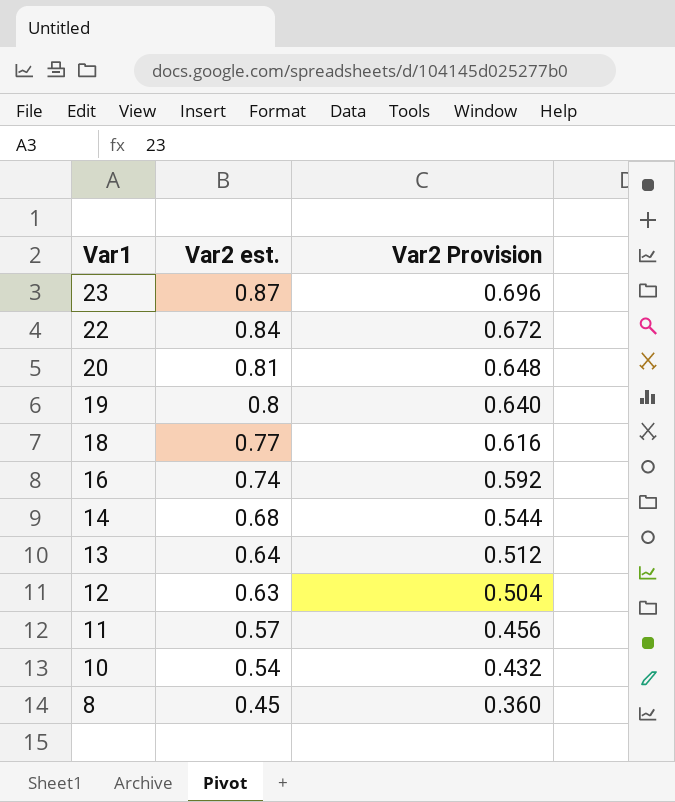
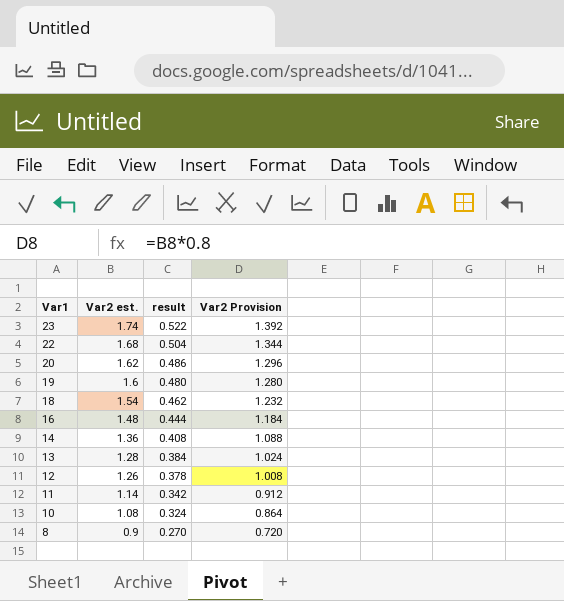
column result | formula: none -> [Var2 est.] * 0.3
23 | Var2 est.: 0.87 -> 1.74
23 | Var2 Provision: 0.696 -> 1.392
22 | Var2 est.: 0.84 -> 1.68
22 | Var2 Provision: 0.672 -> 1.344
20 | Var2 est.: 0.81 -> 1.62
20 | Var2 Provision: 0.648 -> 1.296
19 | Var2 est.: 0.8 -> 1.6
19 | Var2 Provision: 0.640 -> 1.280
18 | Var2 est.: 0.77 -> 1.54
18 | Var2 Provision: 0.616 -> 1.232
16 | Var2 est.: 0.74 -> 1.48
16 | Var2 Provision: 0.592 -> 1.184
14 | Var2 est.: 0.68 -> 1.36
14 | Var2 Provision: 0.544 -> 1.088
13 | Var2 est.: 0.64 -> 1.28
13 | Var2 Provision: 0.512 -> 1.024
12 | Var2 est.: 0.63 -> 1.26
12 | Var2 Provision: 0.504 -> 1.008
11 | Var2 est.: 0.57 -> 1.14
11 | Var2 Provision: 0.456 -> 0.912
10 | Var2 est.: 0.54 -> 1.08
10 | Var2 Provision: 0.432 -> 0.864
8 | Var2 est.: 0.45 -> 0.9
8 | Var2 Provision: 0.360 -> 0.720

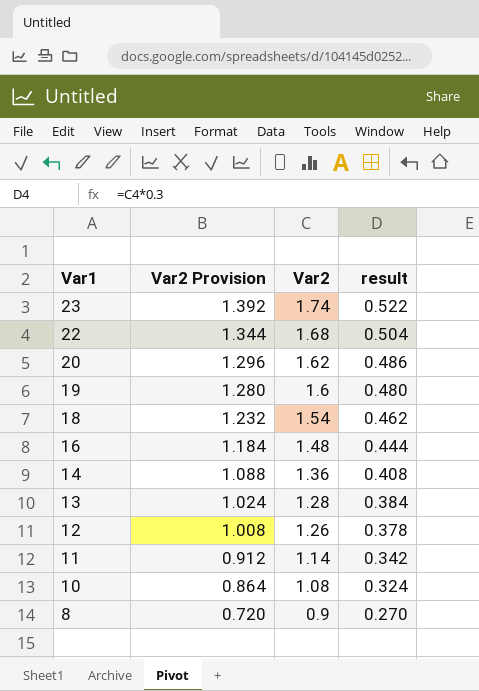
column Var2 Provision | position: 4 -> 2
column name: Var2 est. -> Var2

